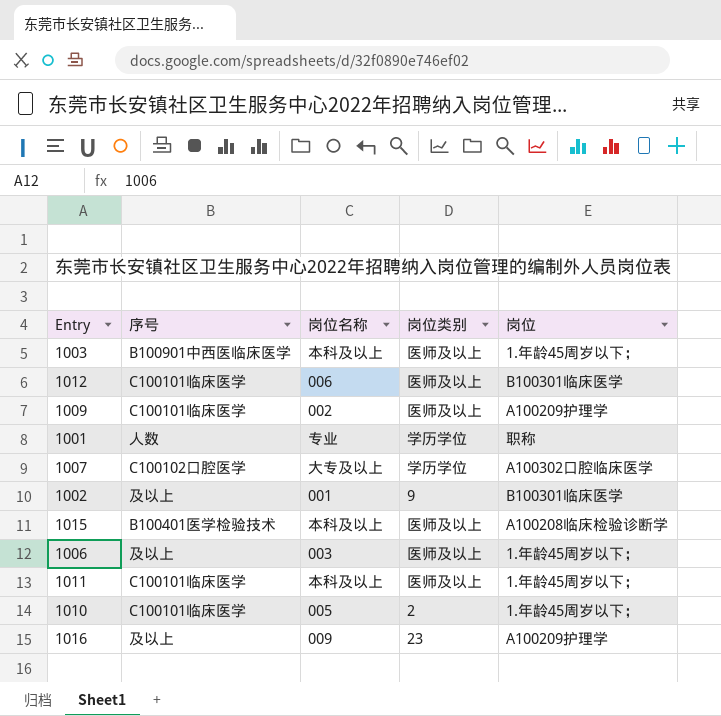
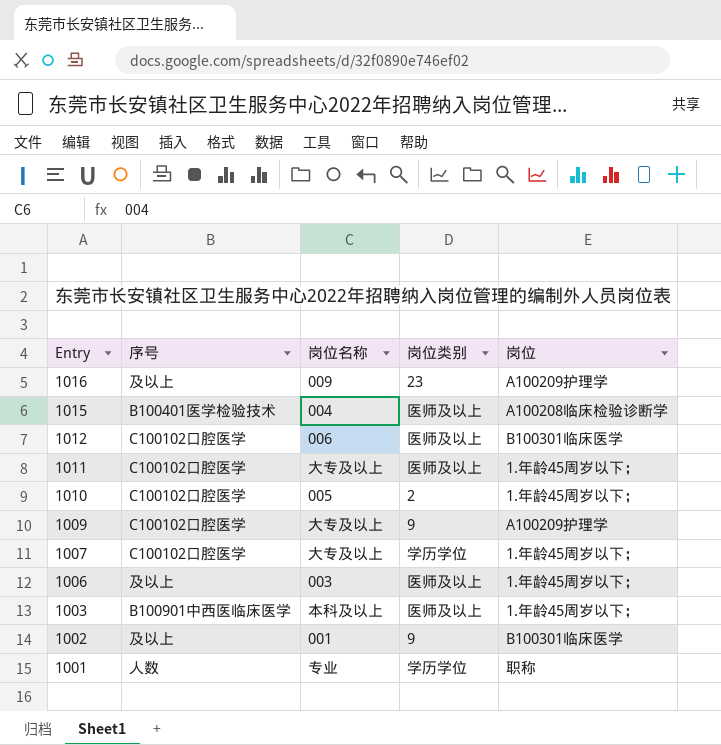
row order: none -> Entry descending
1015 | 岗位名称: 本科及以上 -> 004
1012 | 序号: C100101临床医学 -> C100102口腔医学
1011 | 序号: C100101临床医学 -> C100102口腔医学
1011 | 岗位名称: 本科及以上 -> 大专及以上
1010 | 序号: C100101临床医学 -> C100102口腔医学
1009 | 序号: C100101临床医学 -> C100102口腔医学
1009 | 岗位名称: 002 -> 大专及以上
1009 | 岗位类别: 医师及以上 -> 9
1007 | 岗位: A100302口腔临床医学 -> 1.年龄45周岁以下；

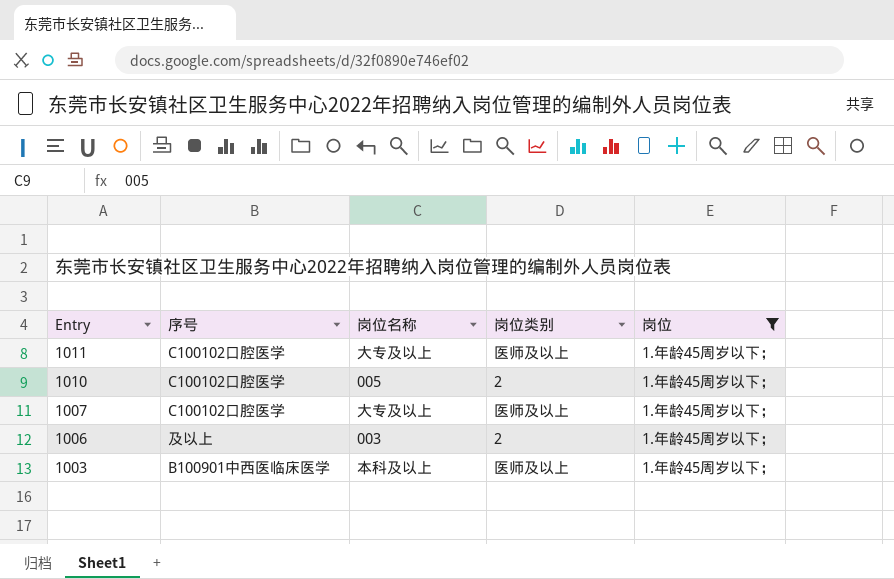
filter: none -> 岗位 = 1.年龄45周岁以下；
1007 | 岗位类别: 学历学位 -> 医师及以上
1006 | 岗位类别: 医师及以上 -> 2

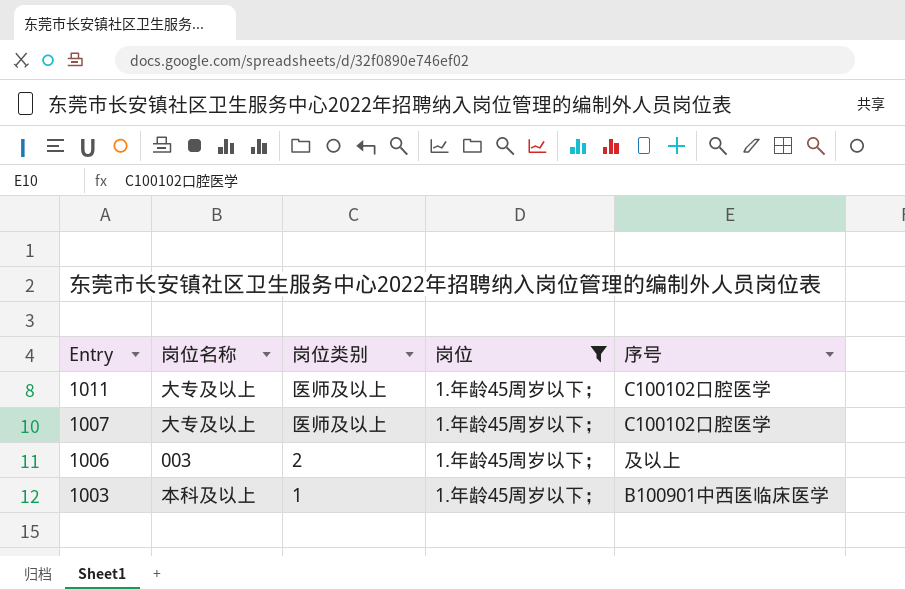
column 序号 | position: 2 -> 5
row 1010: C100102口腔医学 | 005 | 2 | 1.年龄45周岁以下； -> none
1003 | 岗位类别: 医师及以上 -> 1

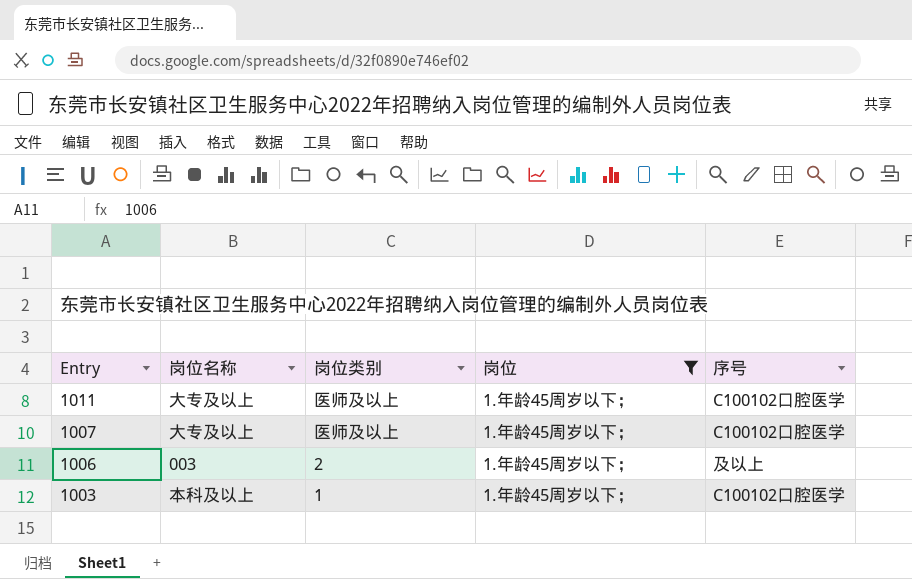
1003 | 序号: B100901中西医临床医学 -> C100102口腔医学

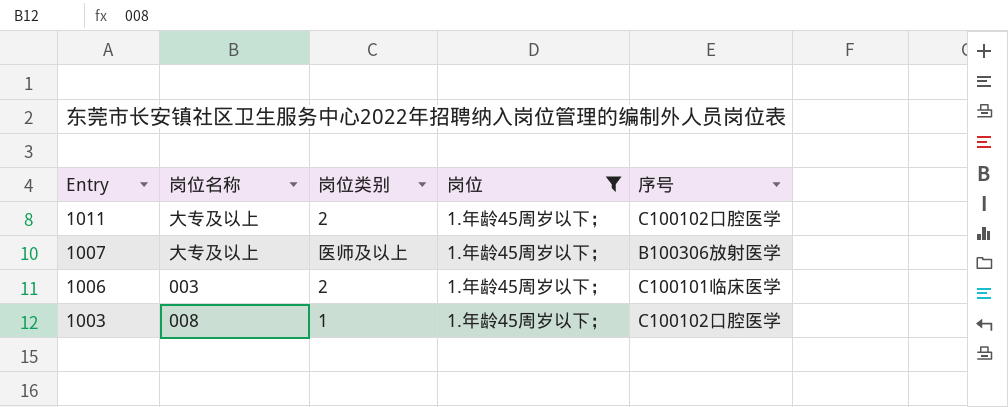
1011 | 岗位类别: 医师及以上 -> 2
1007 | 序号: C100102口腔医学 -> B100306放射医学
1006 | 序号: 及以上 -> C100101临床医学
1003 | 岗位名称: 本科及以上 -> 008

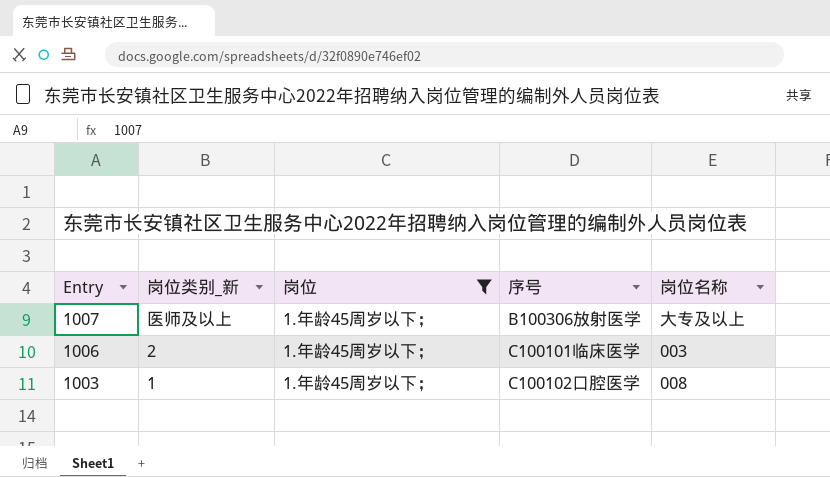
column name: 岗位类别 -> 岗位类别_新
column 岗位名称 | position: 2 -> 5
row 1011: 大专及以上 | 2 | 1.年龄45周岁以下； | C100102口腔医学 -> none

